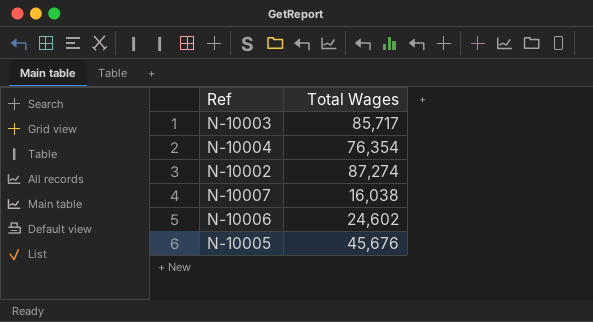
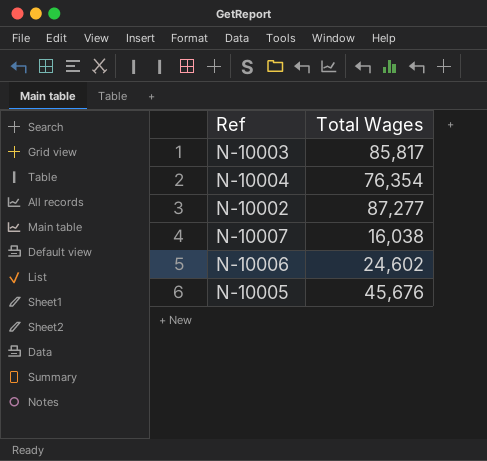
N-10003 | Total Wages: 85,717 -> 85,817
N-10002 | Total Wages: 87,274 -> 87,277

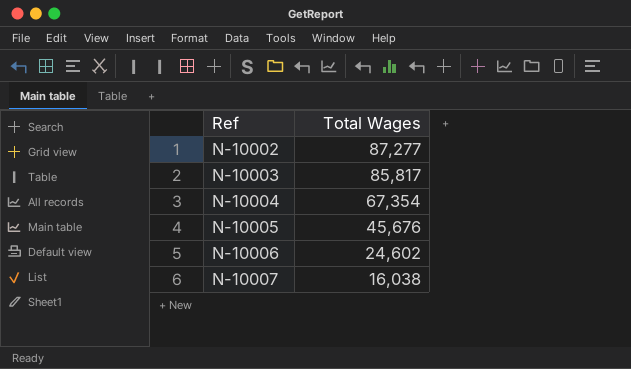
row order: none -> Ref ascending
N-10004 | Total Wages: 76,354 -> 67,354

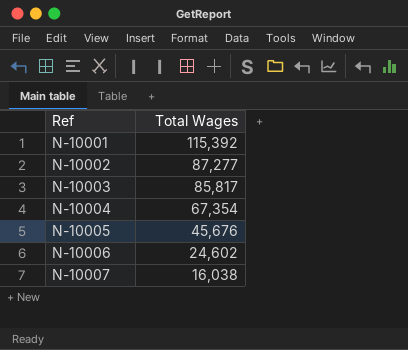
row N-10001: none -> 115,392

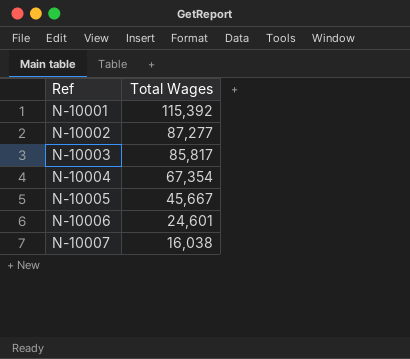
N-10005 | Total Wages: 45,676 -> 45,667
N-10006 | Total Wages: 24,602 -> 24,601

